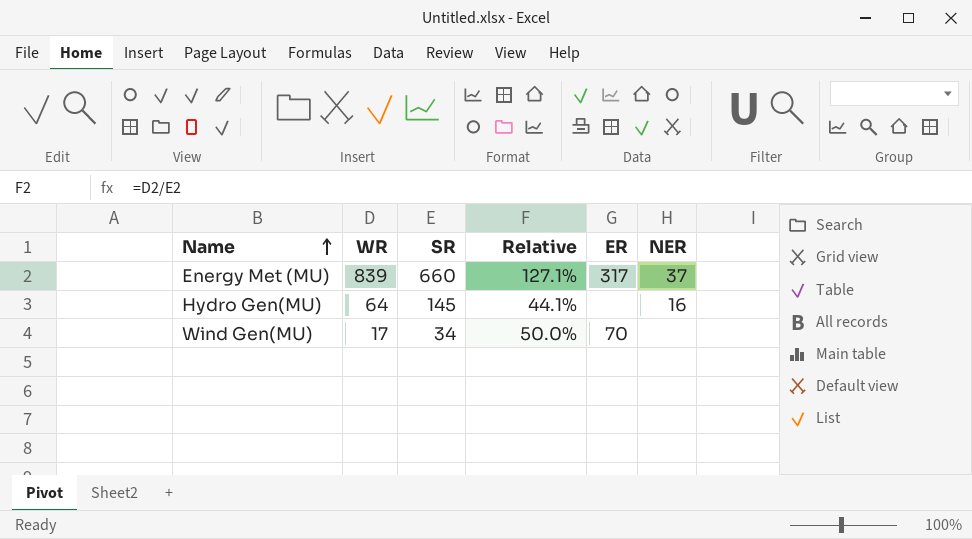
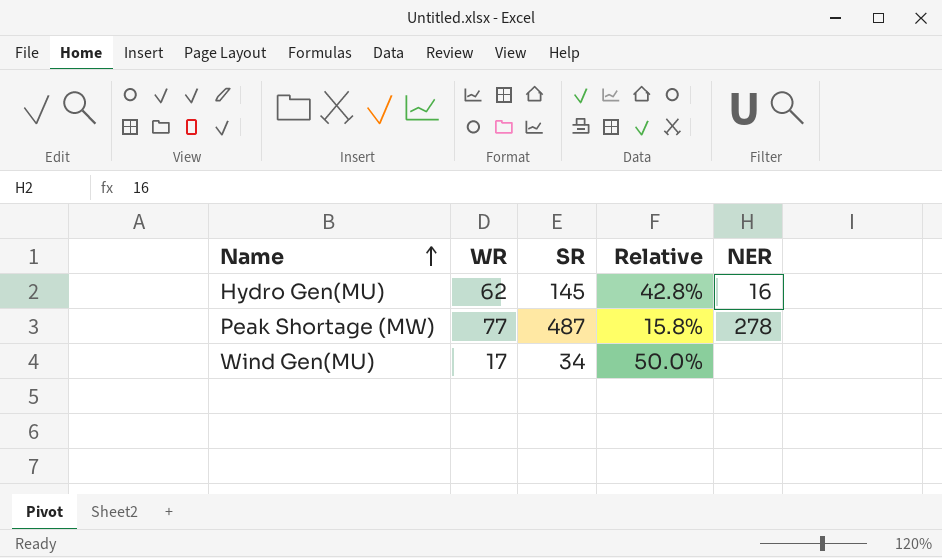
column ER | position: 5 -> none
row Energy Met (MU): 839 | 660 | 127.1% | 317 | 37 -> none
Hydro Gen(MU) | WR: 64 -> 62
Hydro Gen(MU) | Relative: 44.1% -> 42.8%
row Peak Shortage (MW): none -> 77 | 487 | 15.8% | 278

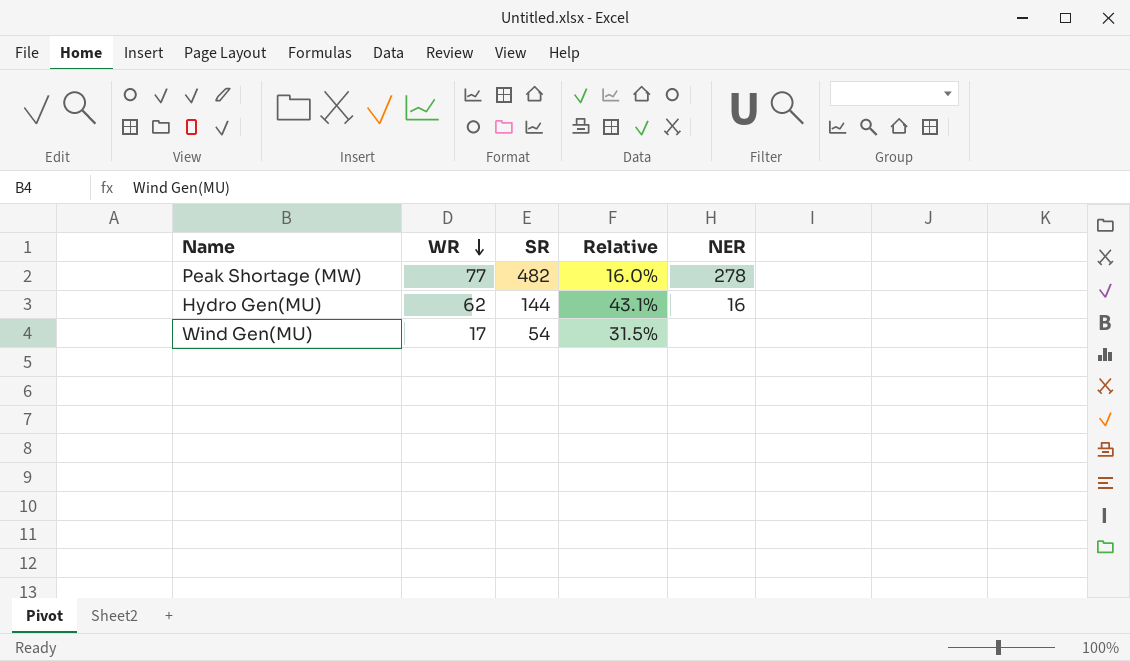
row order: Name ascending -> WR descending
Peak Shortage (MW) | SR: 487 -> 482
Peak Shortage (MW) | Relative: 15.8% -> 16.0%
Hydro Gen(MU) | SR: 145 -> 144
Hydro Gen(MU) | Relative: 42.8% -> 43.1%
Wind Gen(MU) | SR: 34 -> 54
Wind Gen(MU) | Relative: 50.0% -> 31.5%

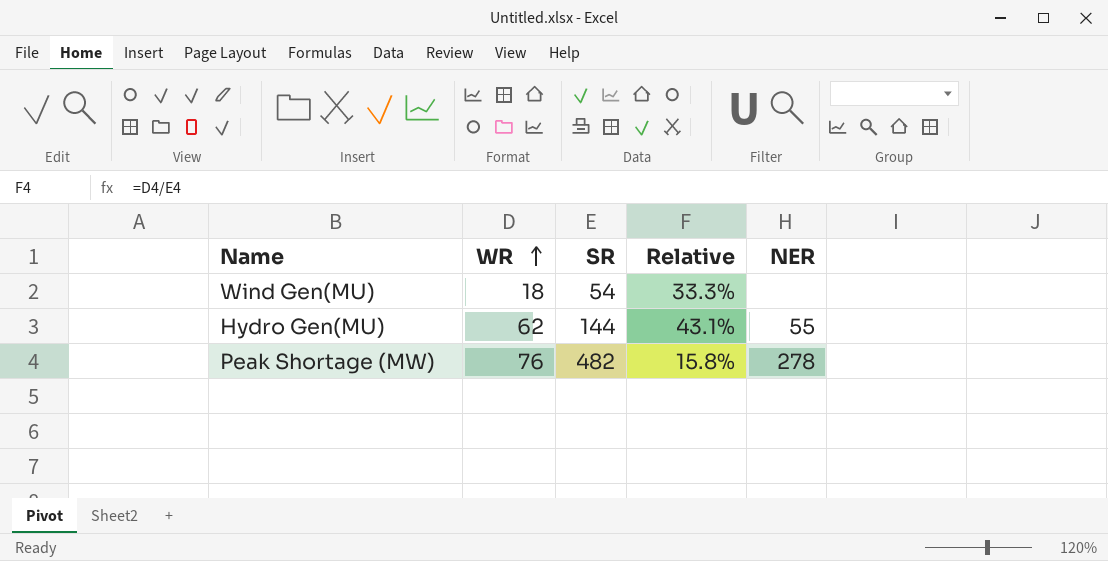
row order: WR descending -> WR ascending
Wind Gen(MU) | WR: 17 -> 18
Wind Gen(MU) | Relative: 31.5% -> 33.3%
Hydro Gen(MU) | NER: 16 -> 55
Peak Shortage (MW) | WR: 77 -> 76
Peak Shortage (MW) | Relative: 16.0% -> 15.8%

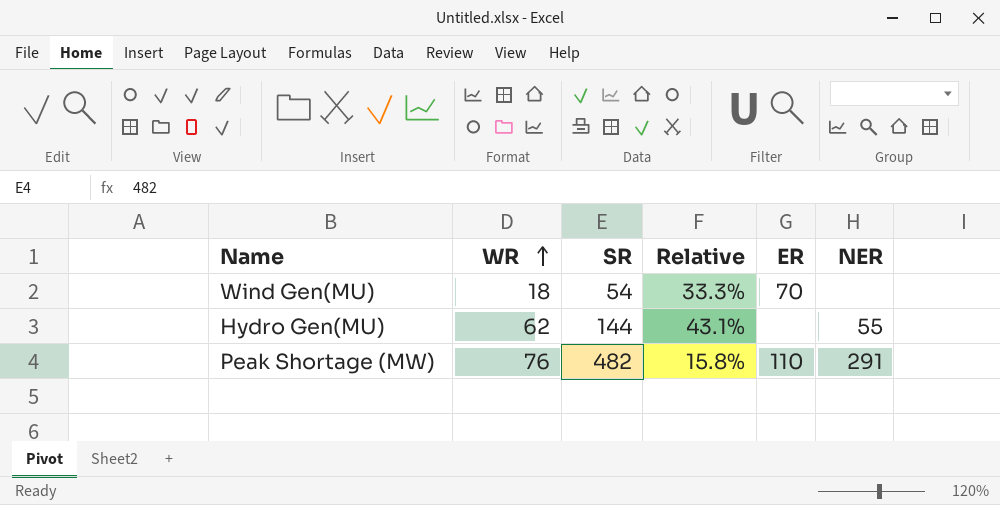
column ER | position: none -> 5
Peak Shortage (MW) | NER: 278 -> 291

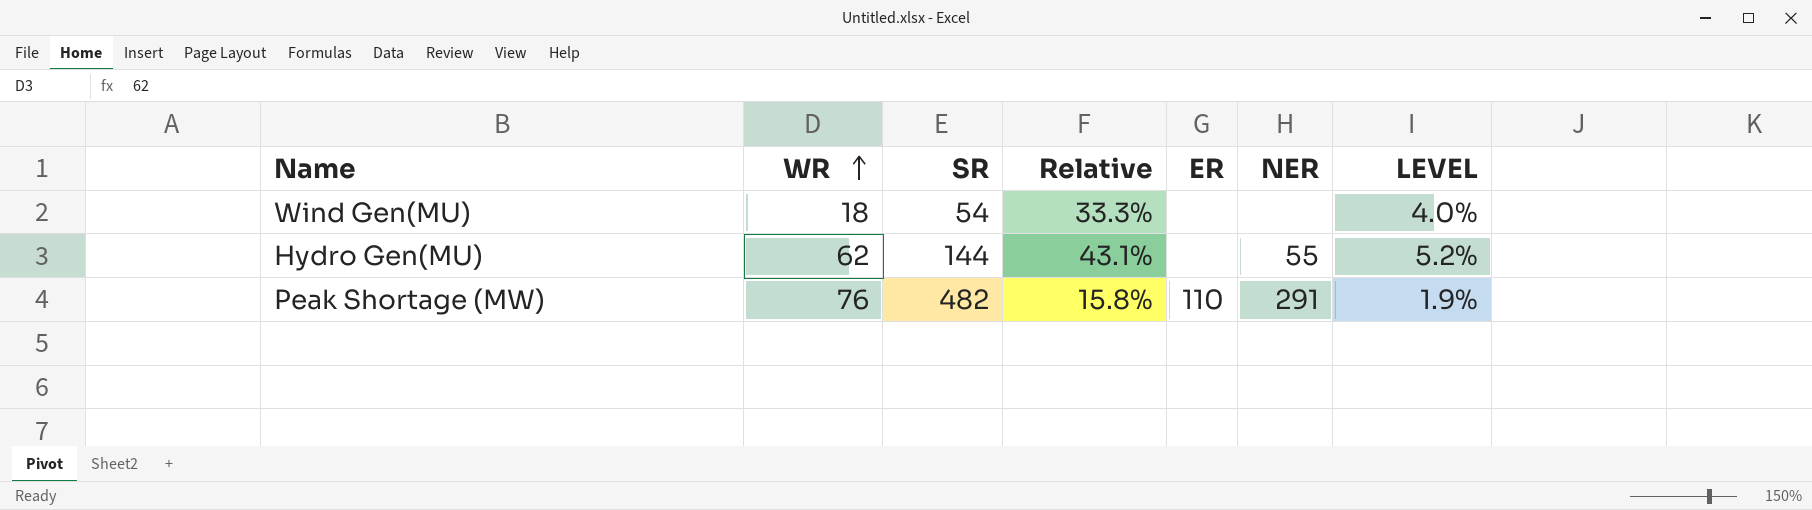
column LEVEL | formula: none -> [Relative] * 0.12
Wind Gen(MU) | ER: 70 -> none

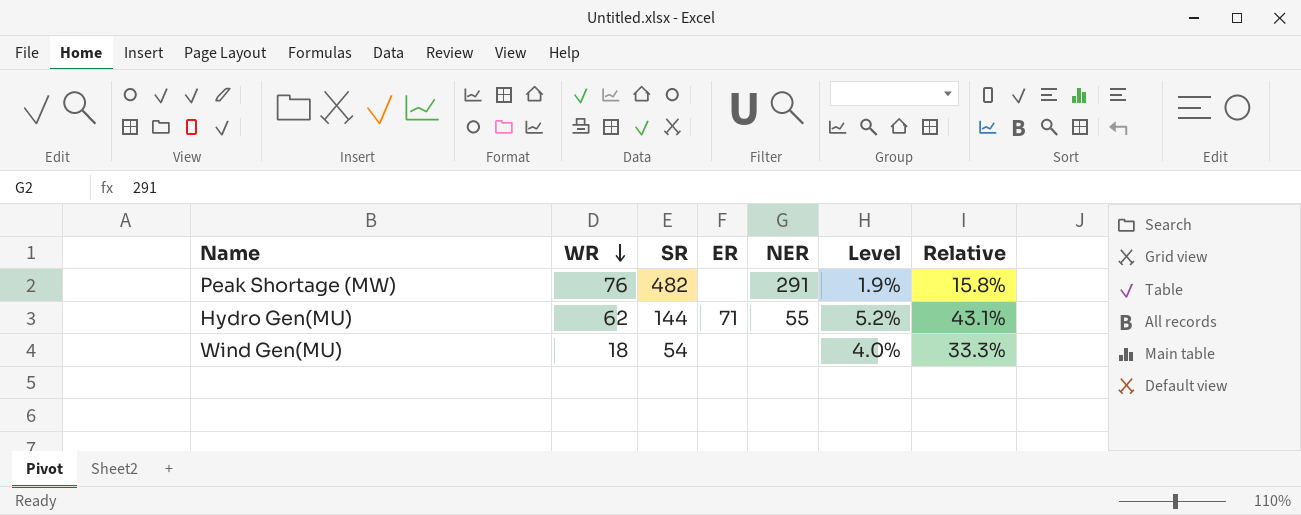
row order: WR ascending -> WR descending
column name: LEVEL -> Level
column Relative | position: 4 -> 7
Peak Shortage (MW) | ER: 110 -> none
Hydro Gen(MU) | ER: none -> 71

